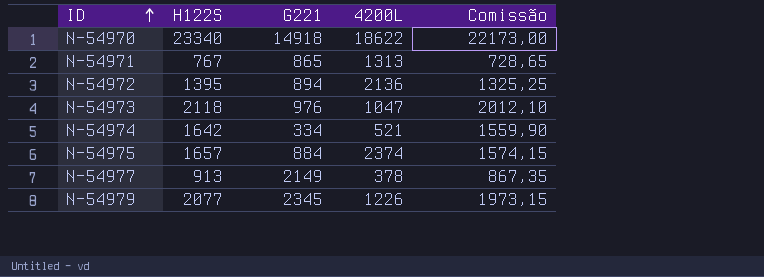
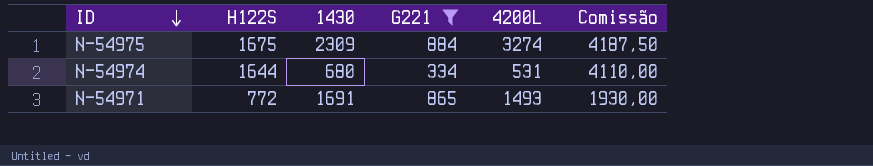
filter: none -> G221 <= 884
row order: ID ascending -> ID descending
column 1430 | position: none -> 3
column Comissão | formula: [H122S] * 0,95 -> [H122S] * 2,5
N-54975 | H122S: 1657 -> 1675
N-54975 | 4200L: 2374 -> 3274
N-54974 | H122S: 1642 -> 1644
N-54974 | 4200L: 521 -> 531
N-54971 | H122S: 767 -> 772
N-54971 | 4200L: 1313 -> 1493

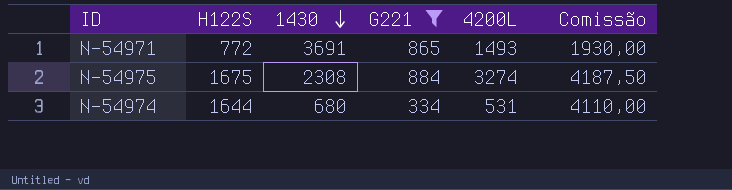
row order: ID descending -> 1430 descending
N-54971 | 1430: 1691 -> 3691
N-54975 | 1430: 2309 -> 2308

